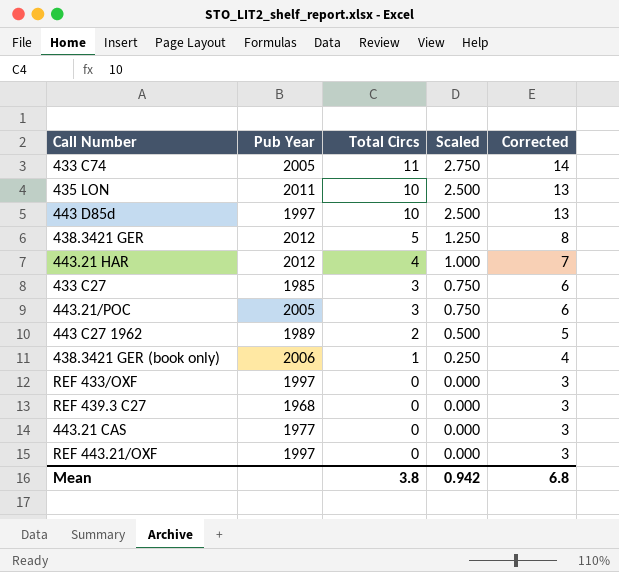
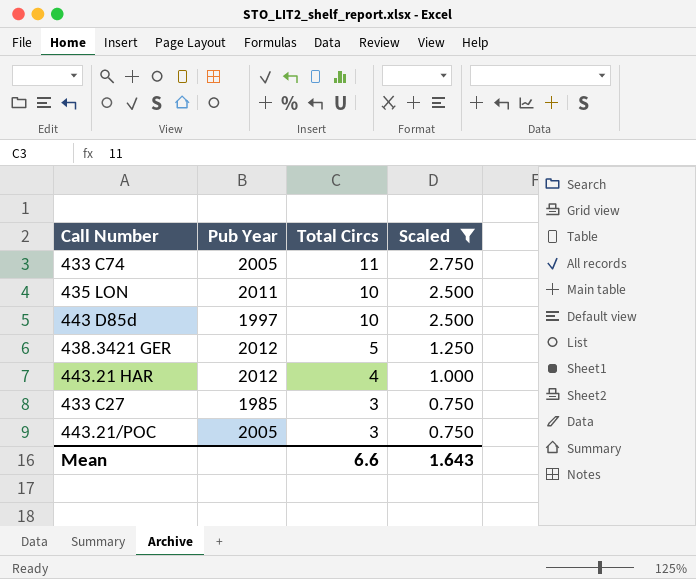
filter: none -> Scaled >= 0.750
column Corrected | formula: [Total Circs] + 3 -> none
Mean | Total Circs: 3.8 -> 6.6
Mean | Scaled: 0.942 -> 1.643

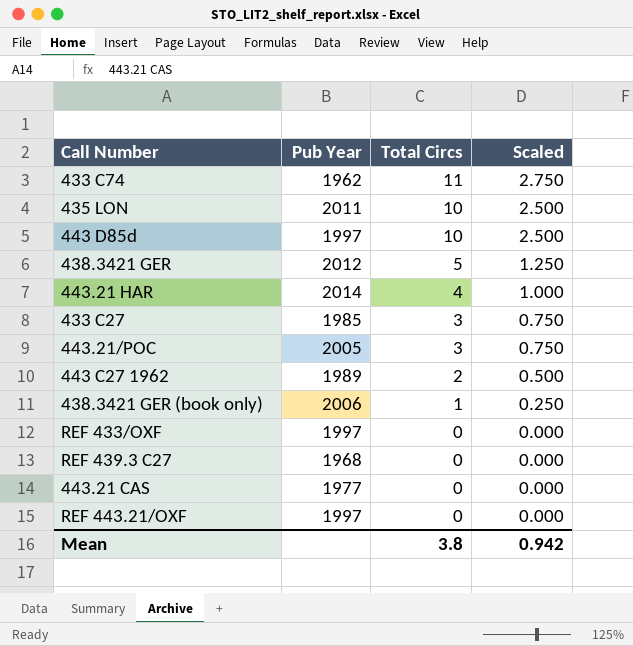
filter: Scaled >= 0.750 -> none
433 C74 | Pub Year: 2005 -> 1962
443.21 HAR | Pub Year: 2012 -> 2014
Mean | Total Circs: 6.6 -> 3.8
Mean | Scaled: 1.643 -> 0.942

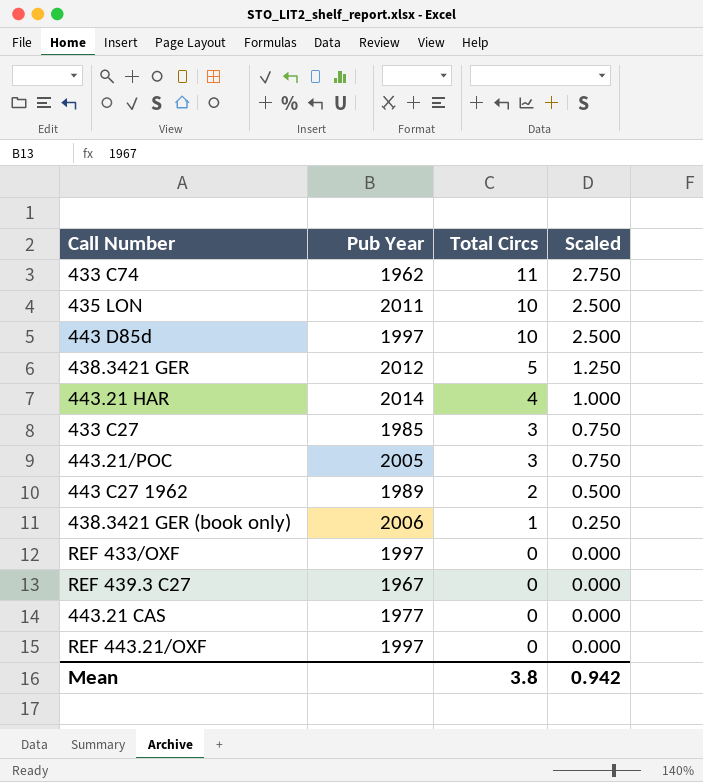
REF 439.3 C27 | Pub Year: 1968 -> 1967

